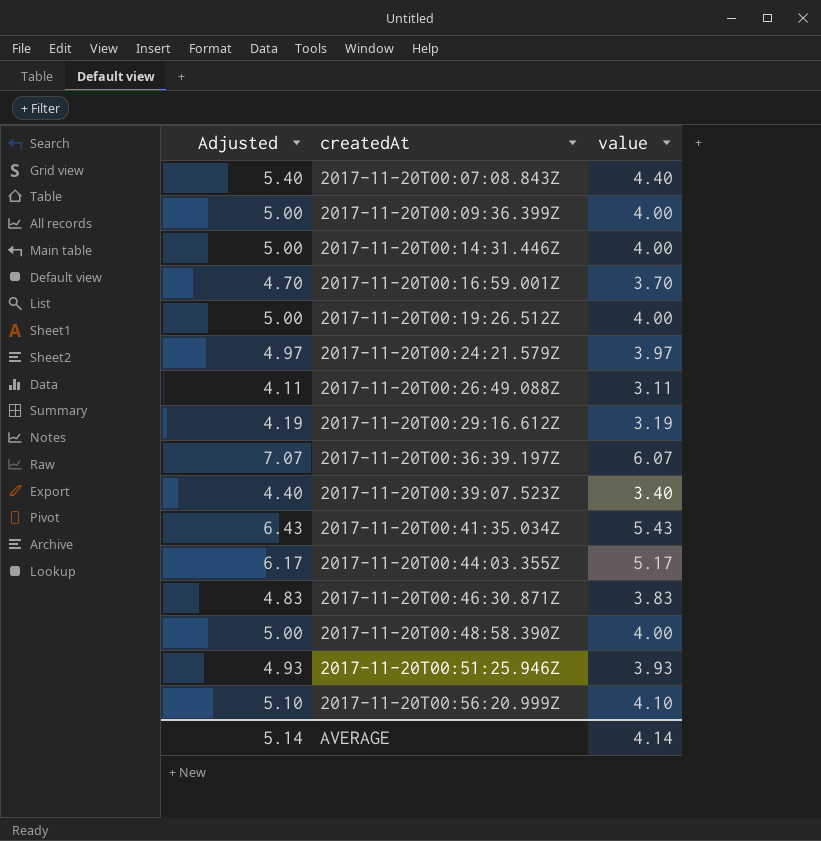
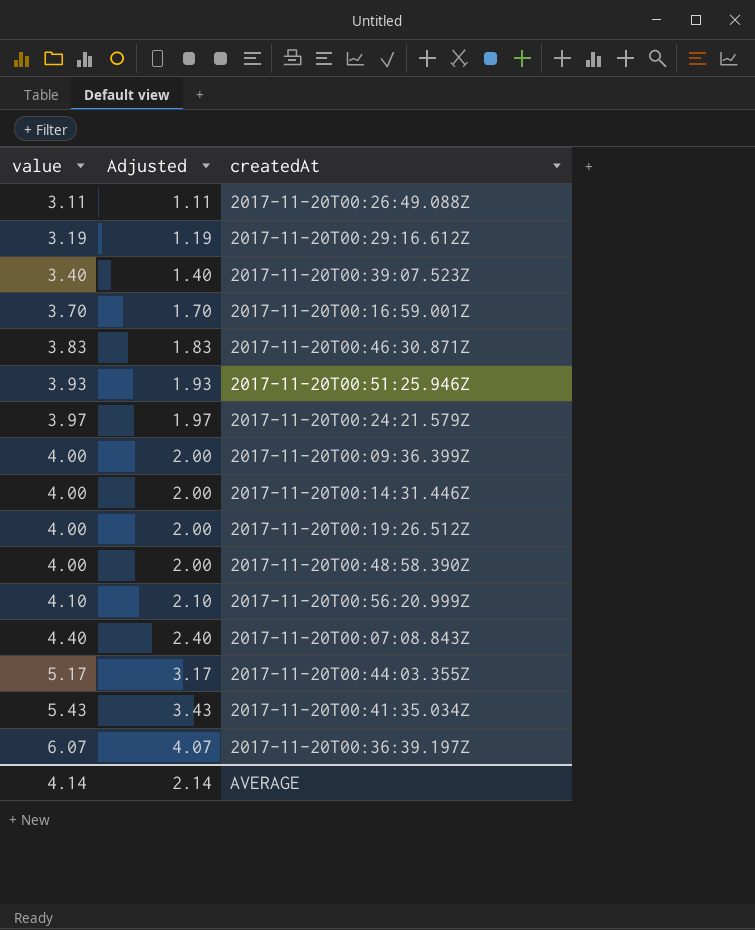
row order: createdAt ascending -> value ascending
column value | position: 3 -> 1
column Adjusted | formula: [value] + 1 -> [value] - 2
AVERAGE | Adjusted: 5.14 -> 2.14

